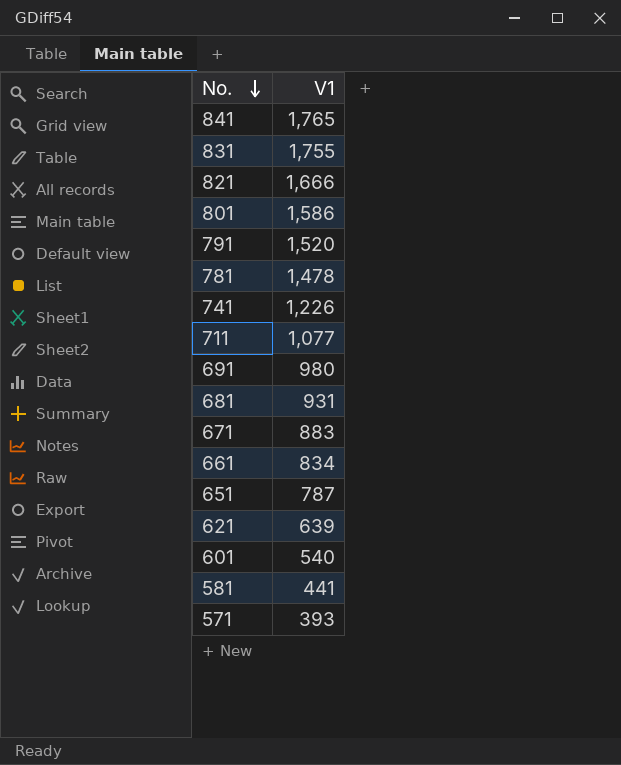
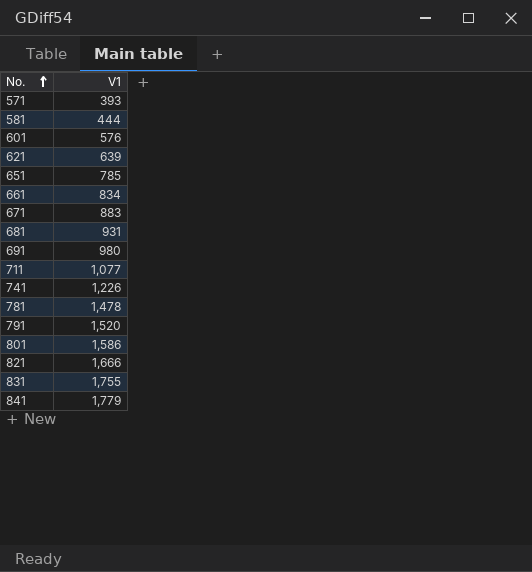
row order: No. descending -> No. ascending
581 | V1: 441 -> 444
601 | V1: 540 -> 576
651 | V1: 787 -> 785
841 | V1: 1,765 -> 1,779

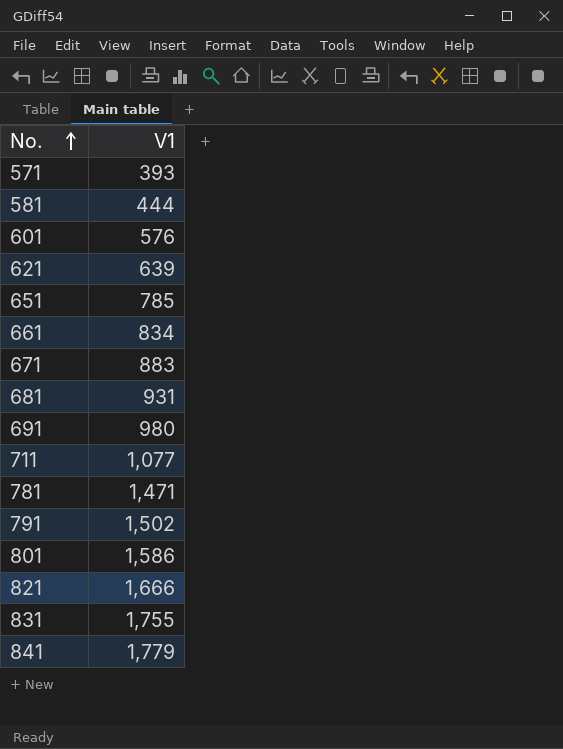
row 741: 1,226 -> none
781 | V1: 1,478 -> 1,471
791 | V1: 1,520 -> 1,502

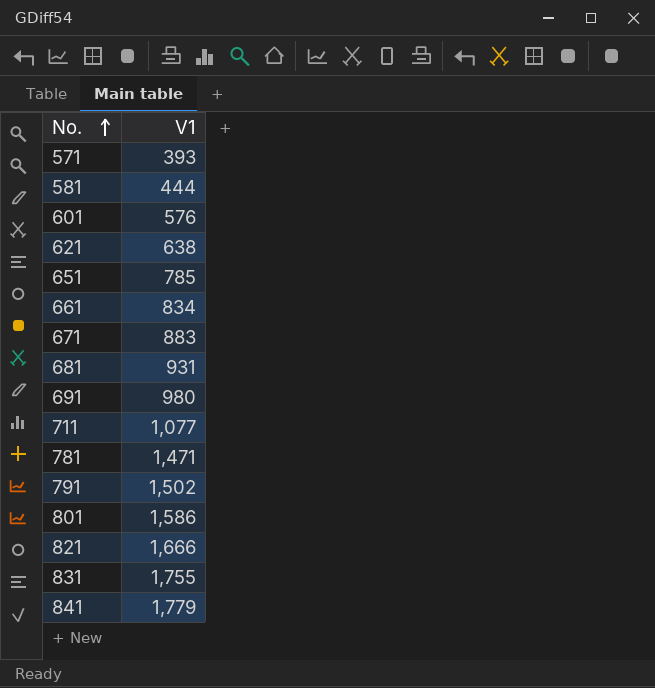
621 | V1: 639 -> 638

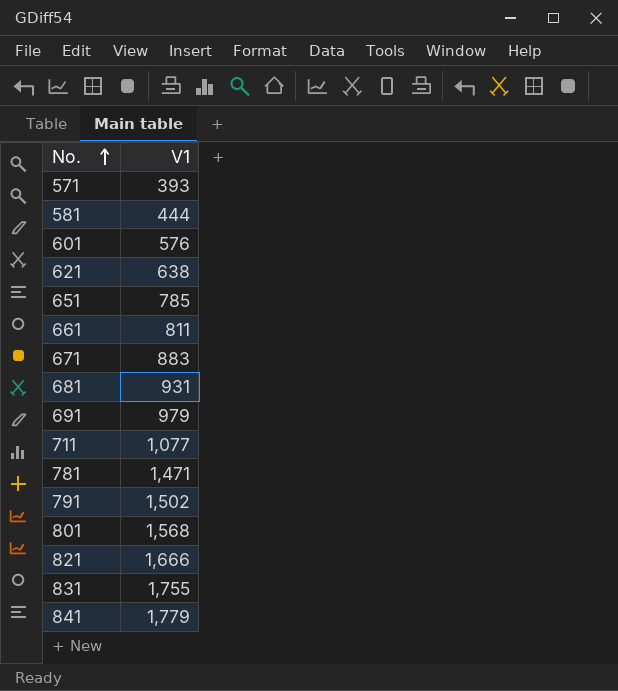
661 | V1: 834 -> 811
691 | V1: 980 -> 979
801 | V1: 1,586 -> 1,568

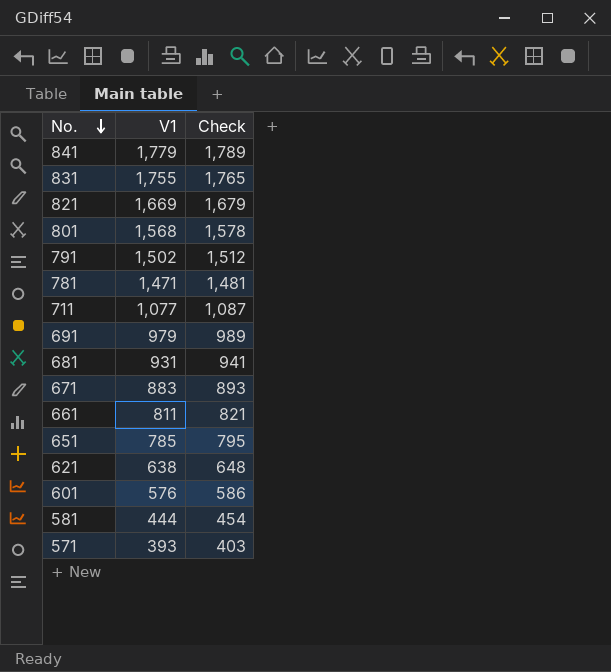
row order: No. ascending -> No. descending
column Check | formula: none -> [V1] + 10
821 | V1: 1,666 -> 1,669

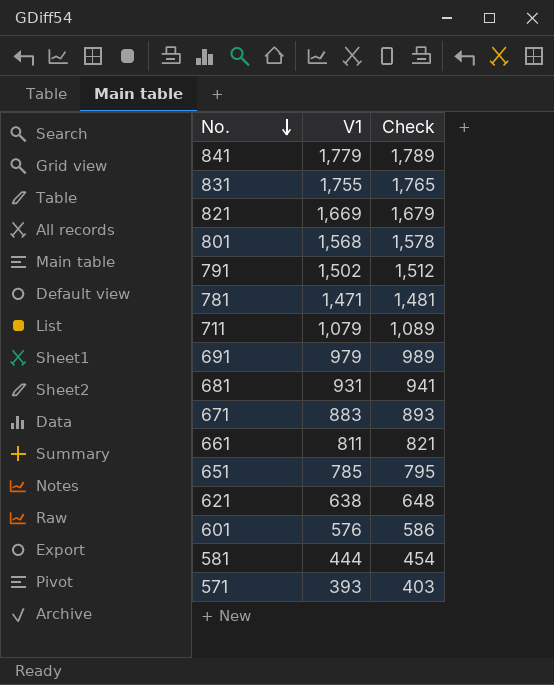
711 | V1: 1,077 -> 1,079
711 | Check: 1,087 -> 1,089

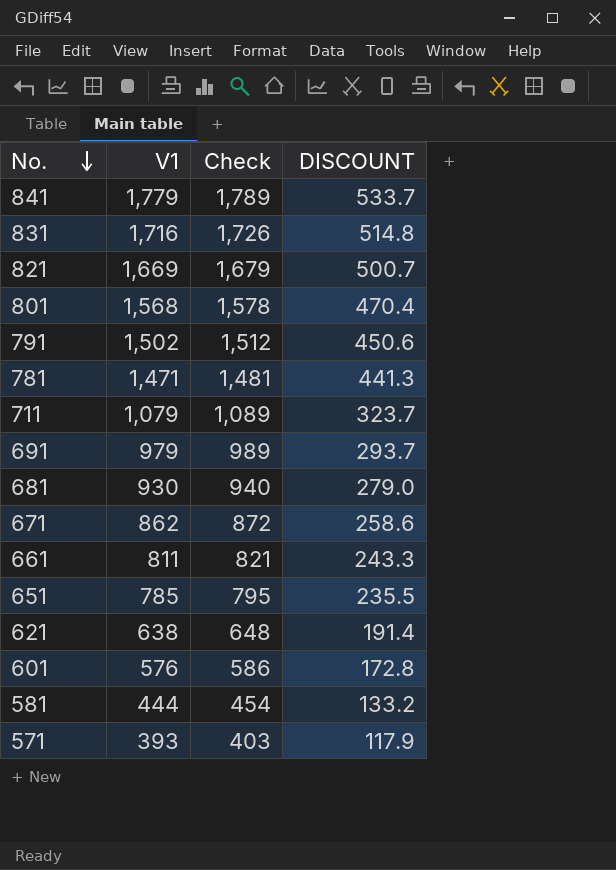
column DISCOUNT | formula: none -> [V1] * 0.3
831 | V1: 1,755 -> 1,716
831 | Check: 1,765 -> 1,726
681 | V1: 931 -> 930
681 | Check: 941 -> 940
671 | V1: 883 -> 862
671 | Check: 893 -> 872

